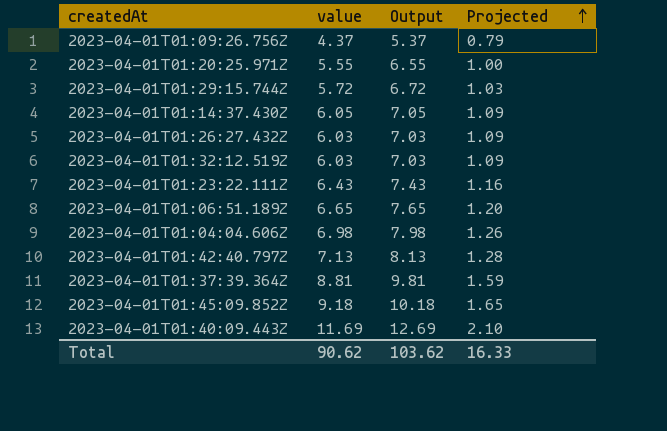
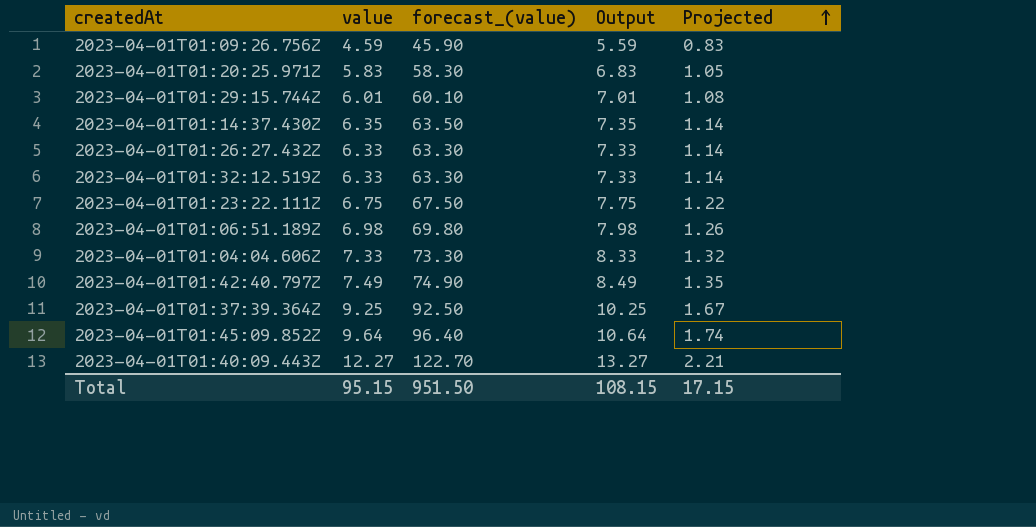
column forecast_(value) | formula: none -> [value] * 10
2023-04-01T01:09:26.756Z | value: 4.37 -> 4.59
2023-04-01T01:09:26.756Z | Output: 5.37 -> 5.59
2023-04-01T01:09:26.756Z | Projected: 0.79 -> 0.83
2023-04-01T01:20:25.971Z | value: 5.55 -> 5.83
2023-04-01T01:20:25.971Z | Output: 6.55 -> 6.83
2023-04-01T01:20:25.971Z | Projected: 1.00 -> 1.05
2023-04-01T01:29:15.744Z | value: 5.72 -> 6.01
2023-04-01T01:29:15.744Z | Output: 6.72 -> 7.01
2023-04-01T01:29:15.744Z | Projected: 1.03 -> 1.08
2023-04-01T01:14:37.430Z | value: 6.05 -> 6.35
2023-04-01T01:14:37.430Z | Output: 7.05 -> 7.35
2023-04-01T01:14:37.430Z | Projected: 1.09 -> 1.14
2023-04-01T01:26:27.432Z | value: 6.03 -> 6.33
2023-04-01T01:26:27.432Z | Output: 7.03 -> 7.33
2023-04-01T01:26:27.432Z | Projected: 1.09 -> 1.14
2023-04-01T01:32:12.519Z | value: 6.03 -> 6.33
2023-04-01T01:32:12.519Z | Output: 7.03 -> 7.33
2023-04-01T01:32:12.519Z | Projected: 1.09 -> 1.14
2023-04-01T01:23:22.111Z | value: 6.43 -> 6.75
2023-04-01T01:23:22.111Z | Output: 7.43 -> 7.75
2023-04-01T01:23:22.111Z | Projected: 1.16 -> 1.22
2023-04-01T01:06:51.189Z | value: 6.65 -> 6.98
2023-04-01T01:06:51.189Z | Output: 7.65 -> 7.98
2023-04-01T01:06:51.189Z | Projected: 1.20 -> 1.26
2023-04-01T01:04:04.606Z | value: 6.98 -> 7.33
2023-04-01T01:04:04.606Z | Output: 7.98 -> 8.33
2023-04-01T01:04:04.606Z | Projected: 1.26 -> 1.32
2023-04-01T01:42:40.797Z | value: 7.13 -> 7.49
2023-04-01T01:42:40.797Z | Output: 8.13 -> 8.49
2023-04-01T01:42:40.797Z | Projected: 1.28 -> 1.35
2023-04-01T01:37:39.364Z | value: 8.81 -> 9.25
2023-04-01T01:37:39.364Z | Output: 9.81 -> 10.25
2023-04-01T01:37:39.364Z | Projected: 1.59 -> 1.67
2023-04-01T01:45:09.852Z | value: 9.18 -> 9.64
2023-04-01T01:45:09.852Z | Output: 10.18 -> 10.64
2023-04-01T01:45:09.852Z | Projected: 1.65 -> 1.74
2023-04-01T01:40:09.443Z | value: 11.69 -> 12.27
2023-04-01T01:40:09.443Z | Output: 12.69 -> 13.27
2023-04-01T01:40:09.443Z | Projected: 2.10 -> 2.21
Total | value: 90.62 -> 95.15
Total | Output: 103.62 -> 108.15
Total | Projected: 16.33 -> 17.15

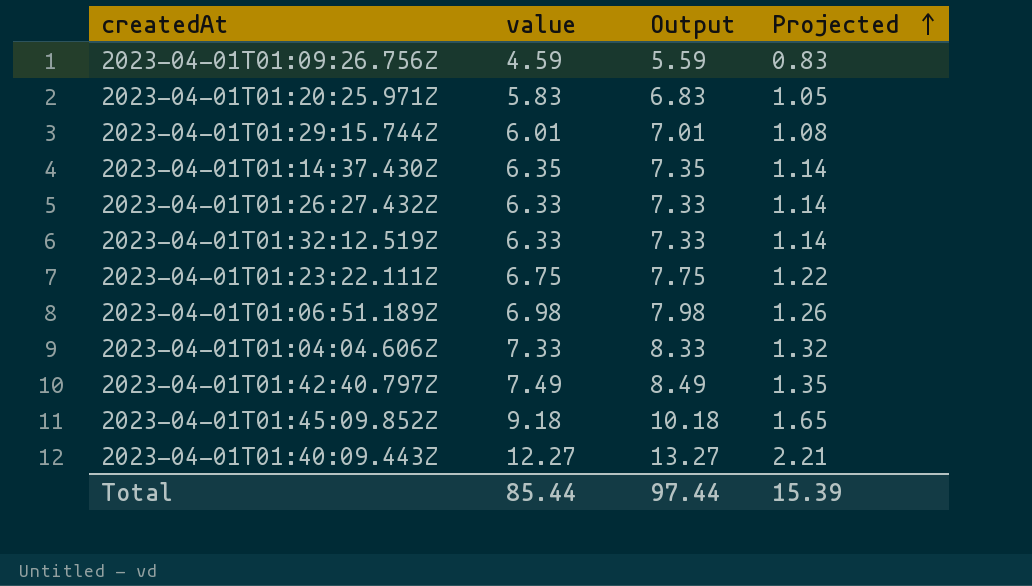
column forecast_(value) | formula: [value] * 10 -> none
row 2023-04-01T01:37:39.364Z: 9.25 | 92.50 | 10.25 | 1.67 -> none
2023-04-01T01:45:09.852Z | value: 9.64 -> 9.18
2023-04-01T01:45:09.852Z | Output: 10.64 -> 10.18
2023-04-01T01:45:09.852Z | Projected: 1.74 -> 1.65
Total | value: 95.15 -> 85.44
Total | Output: 108.15 -> 97.44
Total | Projected: 17.15 -> 15.39

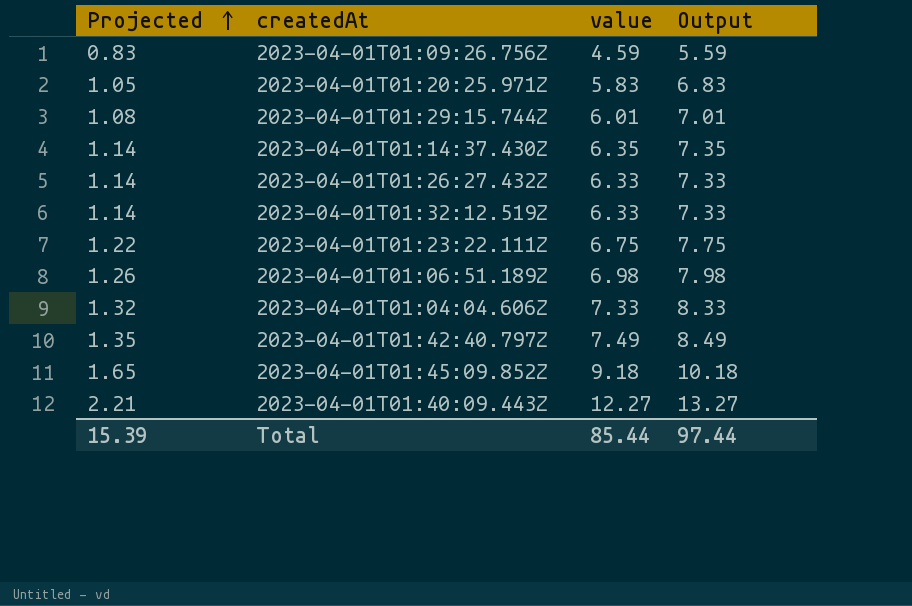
column Projected | position: 4 -> 1

